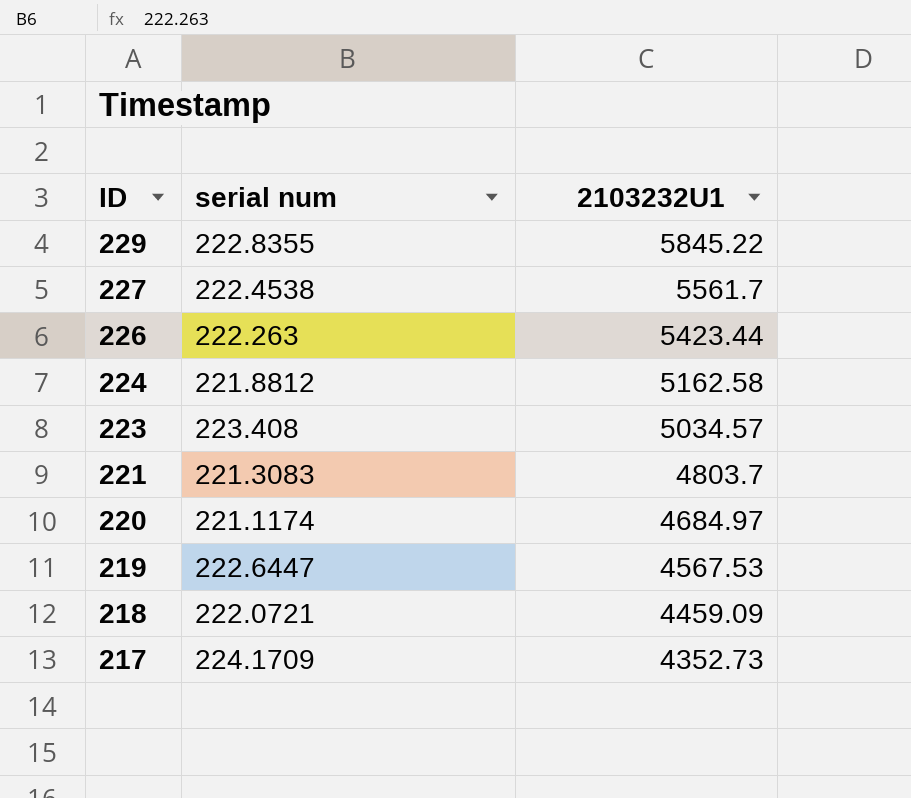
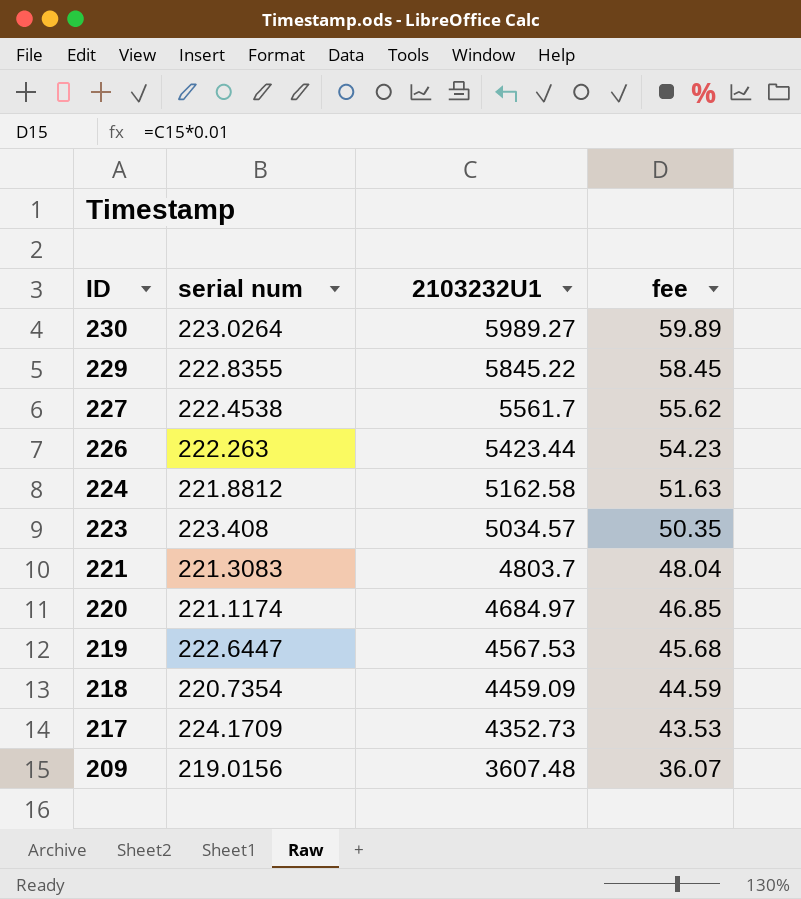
column fee | formula: none -> [2103232U1] * 0.01
row 230: none -> 223.0264 | 5989.27 | 59.89
218 | serial num: 222.0721 -> 220.7354
row 209: none -> 219.0156 | 3607.48 | 36.07

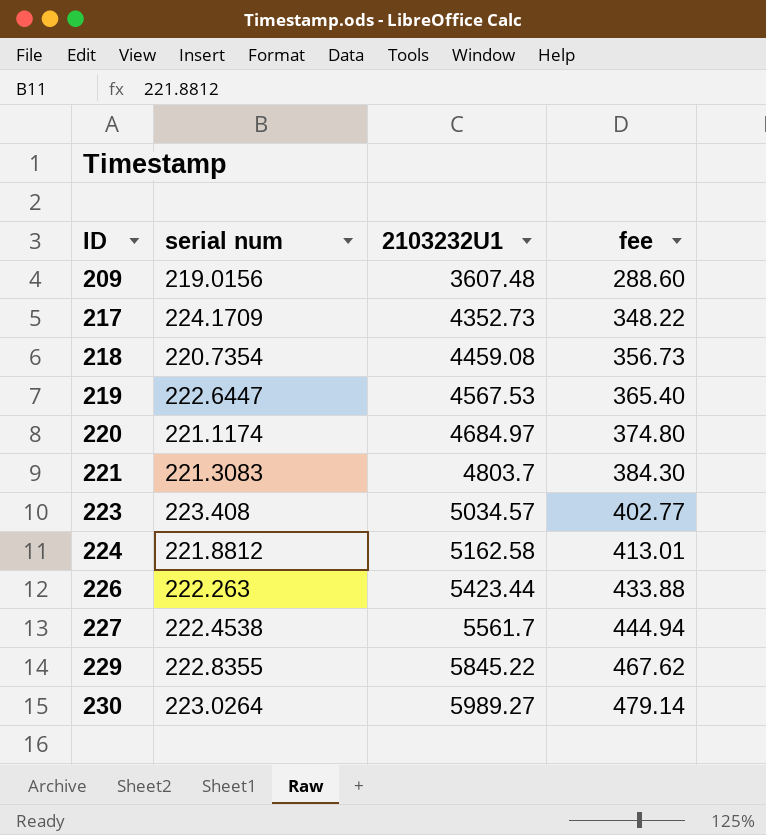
row order: ID descending -> ID ascending
column fee | formula: [2103232U1] * 0.01 -> [2103232U1] * 0.08
218 | 2103232U1: 4459.09 -> 4459.08

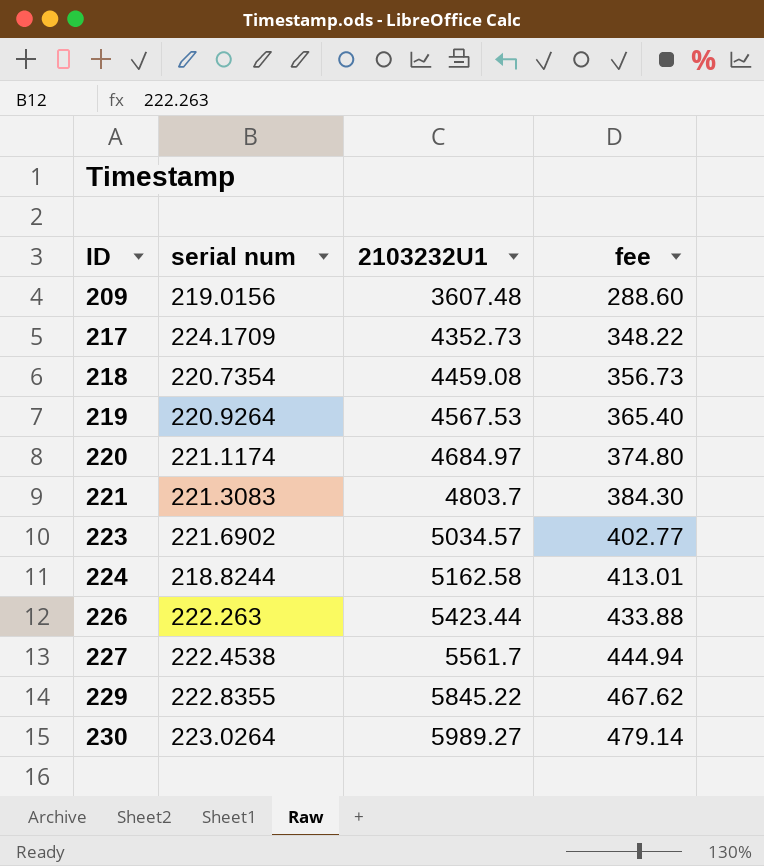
219 | serial num: 222.6447 -> 220.9264
223 | serial num: 223.408 -> 221.6902
224 | serial num: 221.8812 -> 218.8244

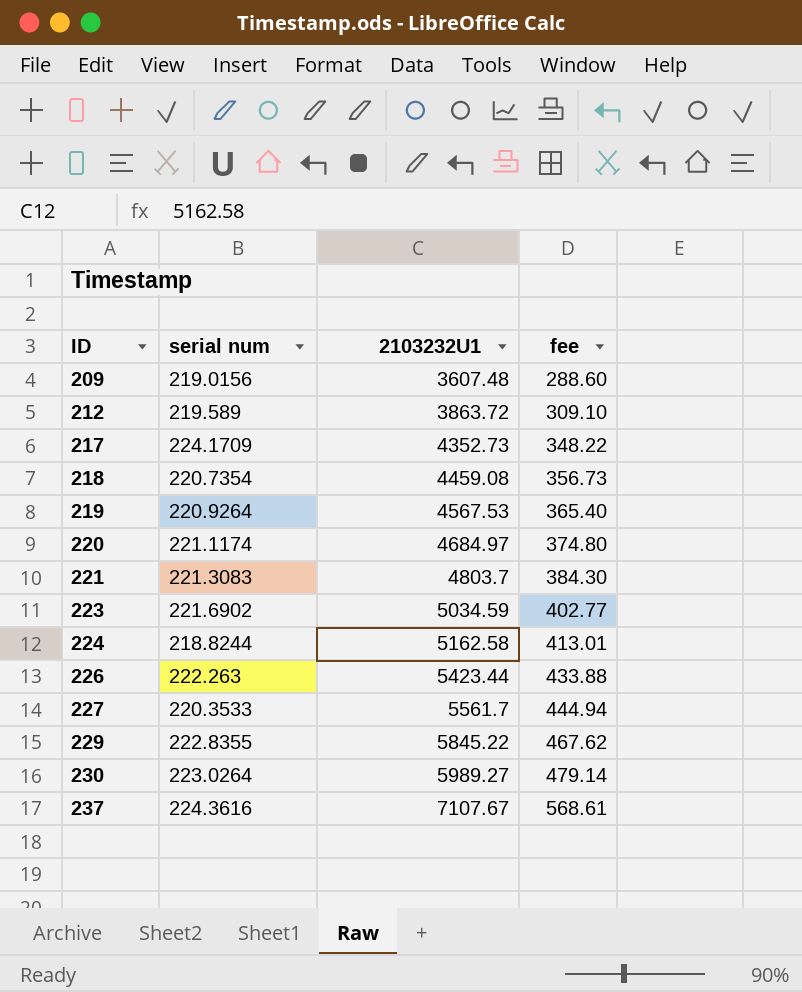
row 212: none -> 219.589 | 3863.72 | 309.10
223 | 2103232U1: 5034.57 -> 5034.59
227 | serial num: 222.4538 -> 220.3533
row 237: none -> 224.3616 | 7107.67 | 568.61

